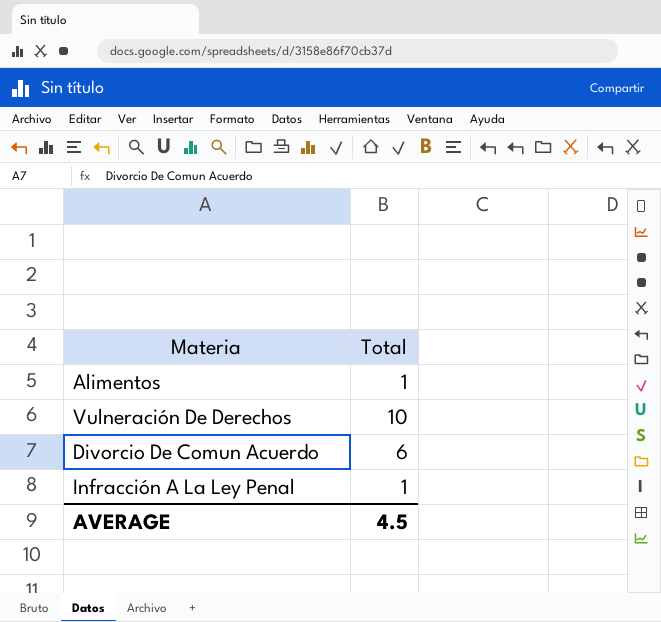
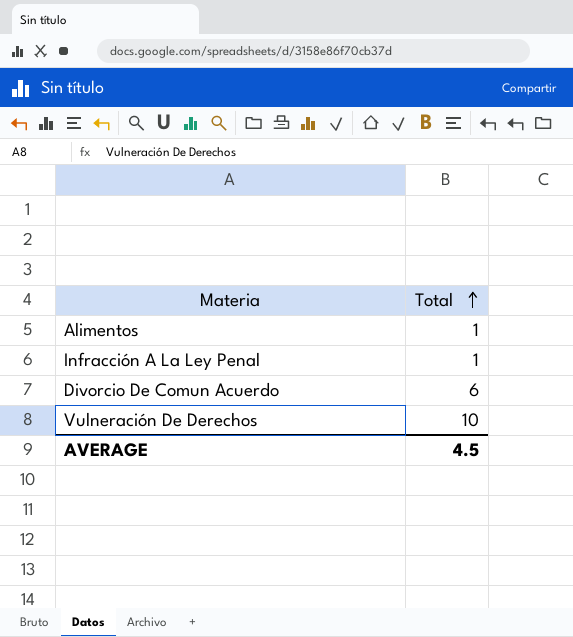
row order: none -> Total ascending

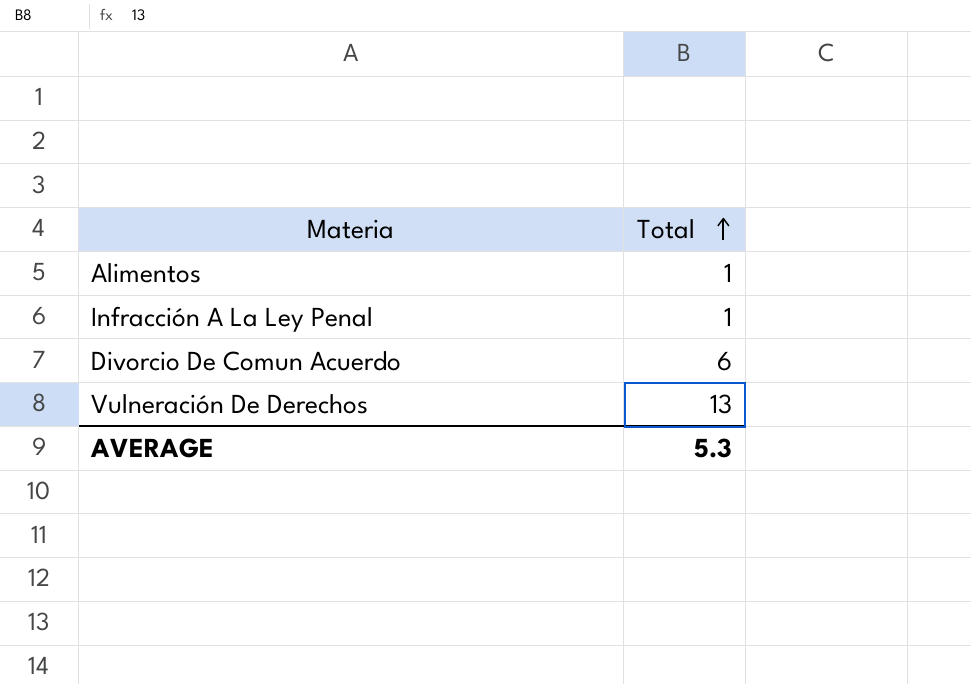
Vulneración De Derechos | Total: 10 -> 13
AVERAGE | Total: 4.5 -> 5.3

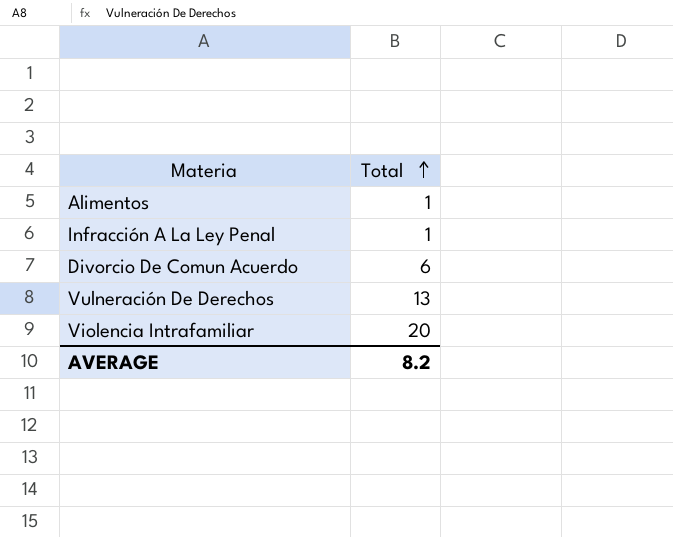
row Violencia Intrafamiliar: none -> 20
AVERAGE | Total: 5.3 -> 8.2

